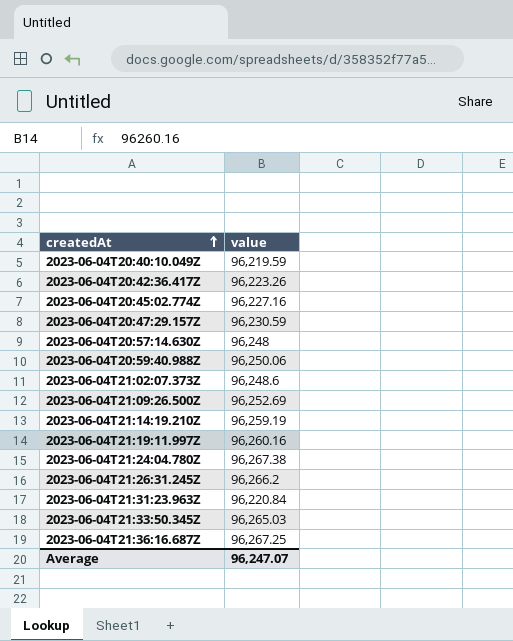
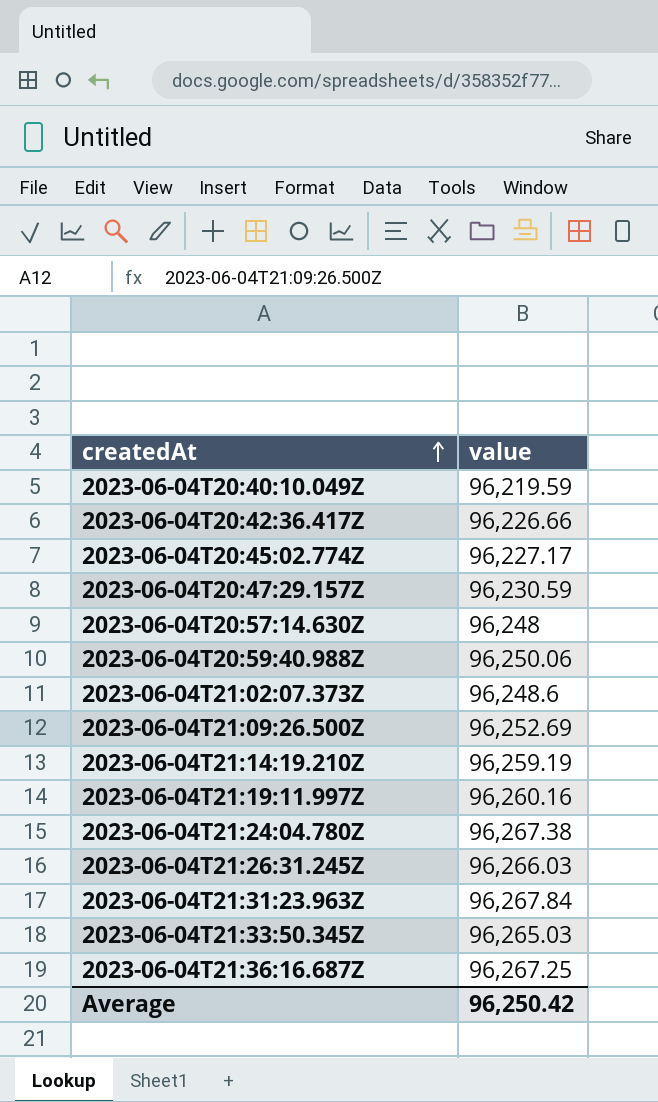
2023-06-04T20:42:36.417Z | value: 96,223.26 -> 96,226.66
2023-06-04T20:45:02.774Z | value: 96,227.16 -> 96,227.17
2023-06-04T21:26:31.245Z | value: 96,266.2 -> 96,266.03
2023-06-04T21:31:23.963Z | value: 96,220.84 -> 96,267.84
Average | value: 96,247.07 -> 96,250.42

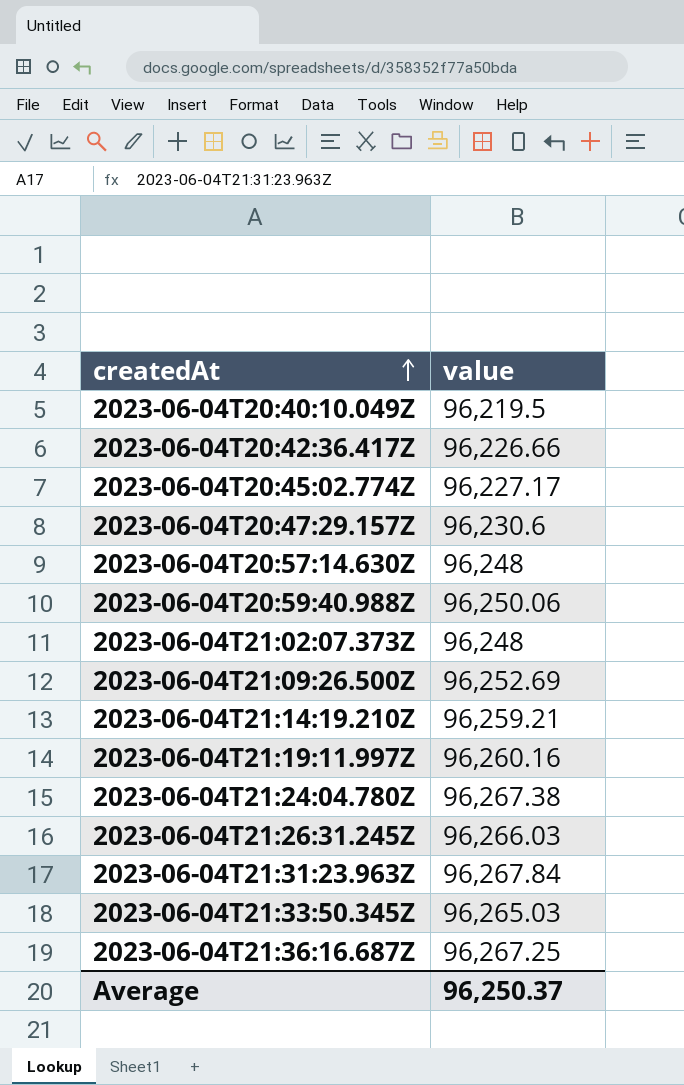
2023-06-04T20:40:10.049Z | value: 96,219.59 -> 96,219.5
2023-06-04T20:47:29.157Z | value: 96,230.59 -> 96,230.6
2023-06-04T21:02:07.373Z | value: 96,248.6 -> 96,248
2023-06-04T21:14:19.210Z | value: 96,259.19 -> 96,259.21
Average | value: 96,250.42 -> 96,250.37

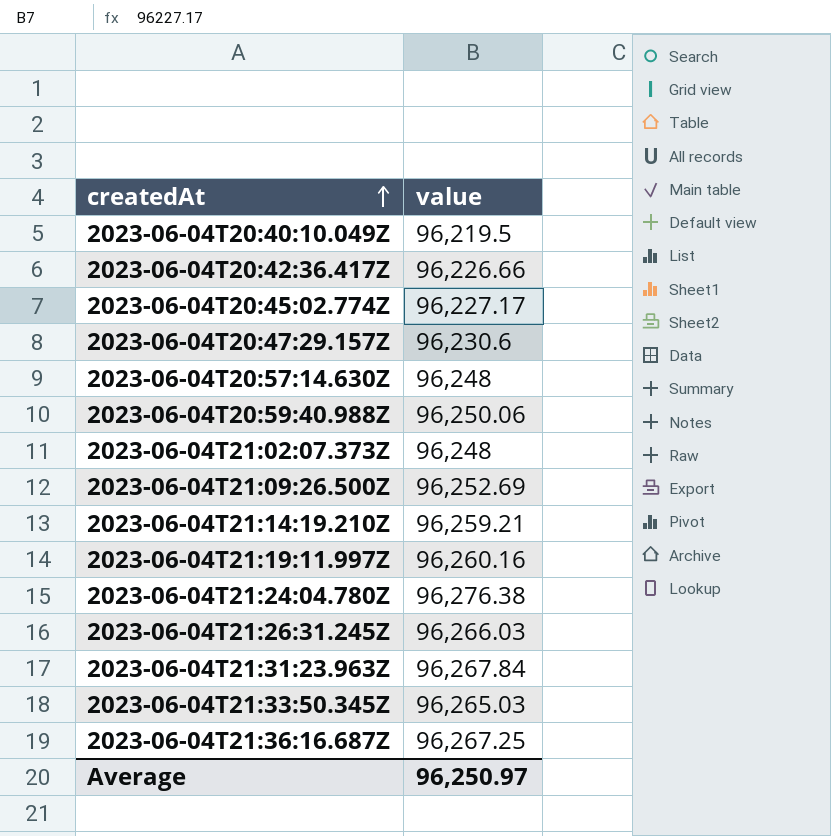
2023-06-04T21:24:04.780Z | value: 96,267.38 -> 96,276.38
Average | value: 96,250.37 -> 96,250.97

